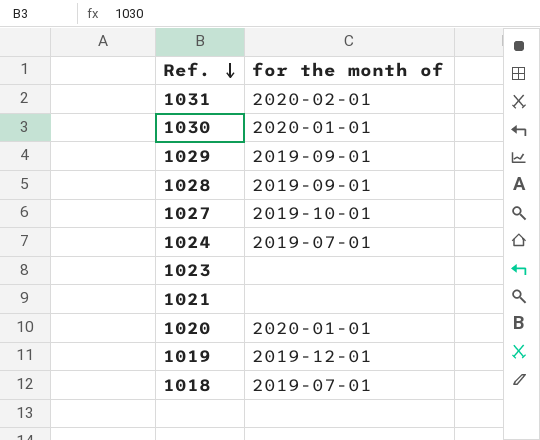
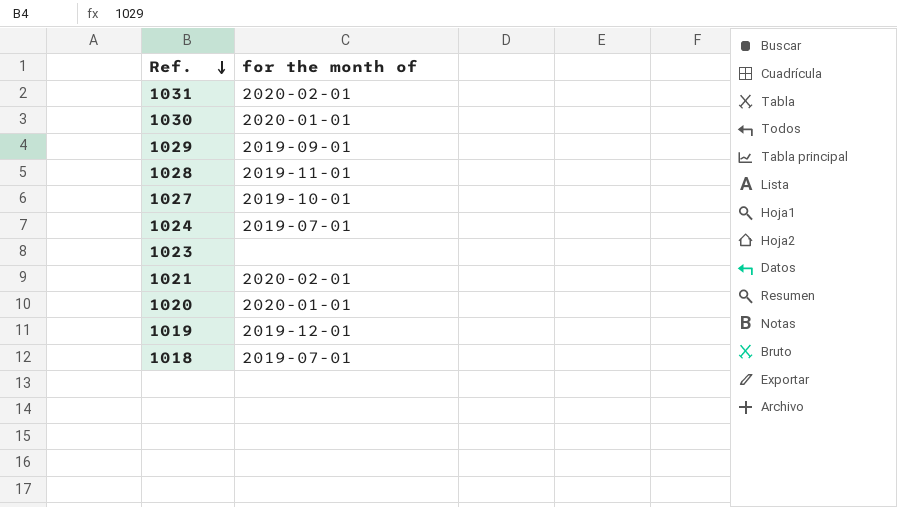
1028 | for the month of: 2019-09-01 -> 2019-11-01
1021 | for the month of: none -> 2020-02-01

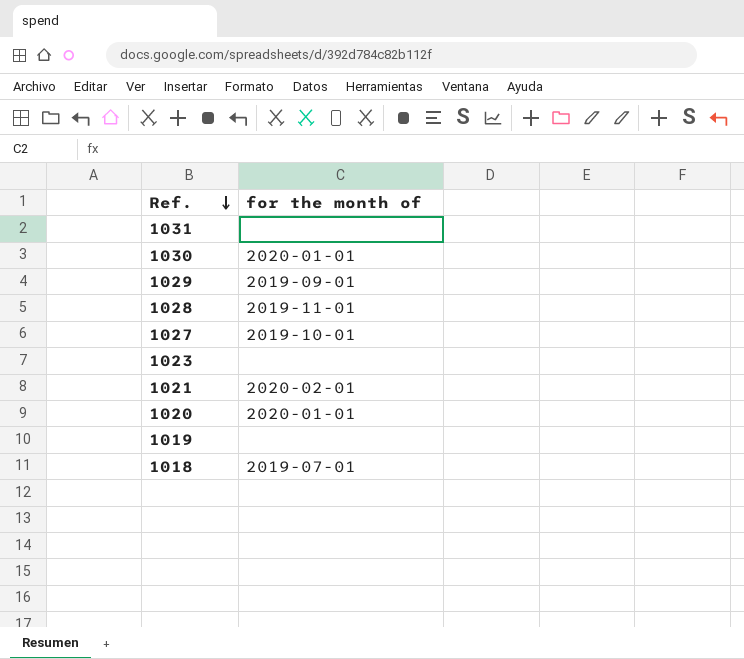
row 1024: 2019-07-01 -> none
1031 | for the month of: 2020-02-01 -> none
1019 | for the month of: 2019-12-01 -> none

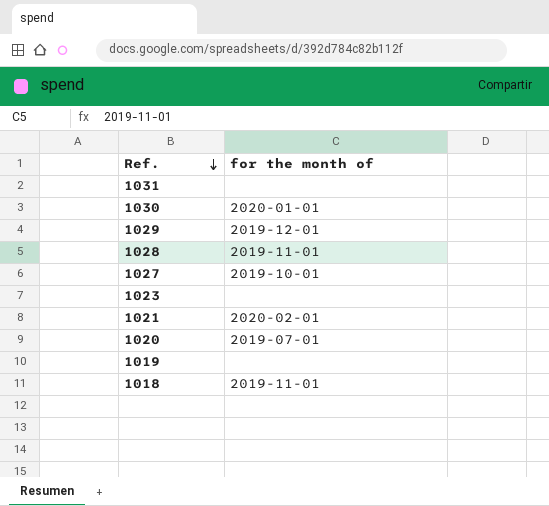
1029 | for the month of: 2019-09-01 -> 2019-12-01
1020 | for the month of: 2020-01-01 -> 2019-07-01
1018 | for the month of: 2019-07-01 -> 2019-11-01

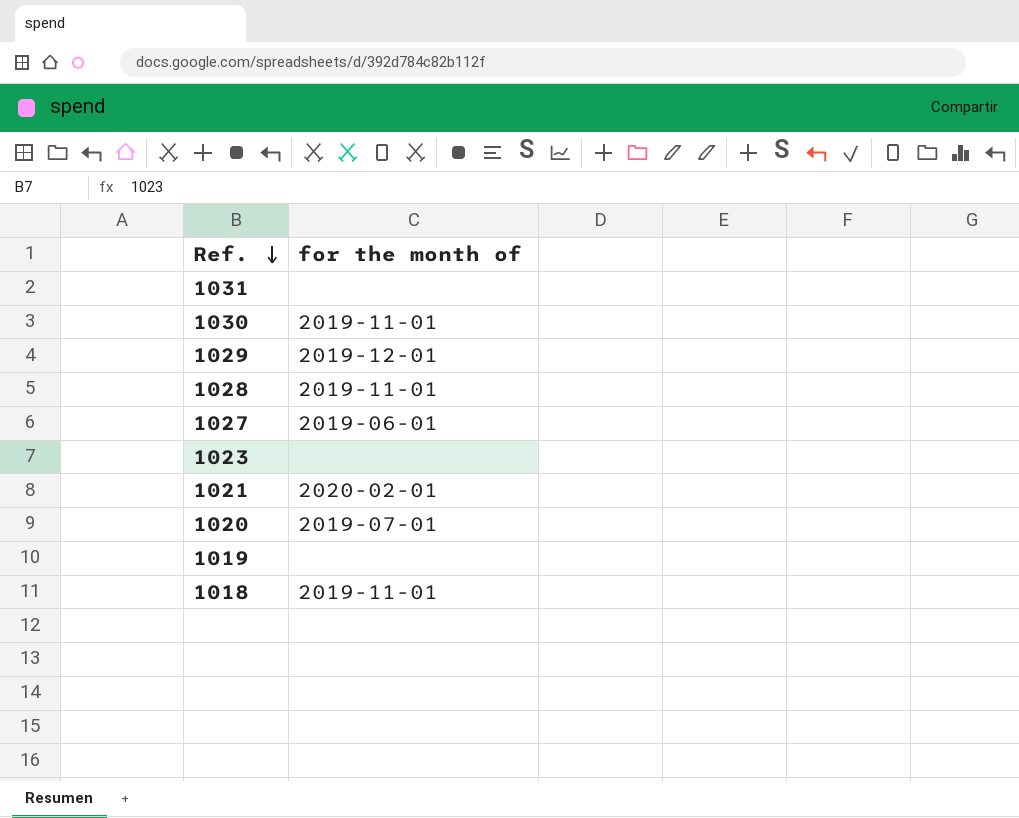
1030 | for the month of: 2020-01-01 -> 2019-11-01
1027 | for the month of: 2019-10-01 -> 2019-06-01

